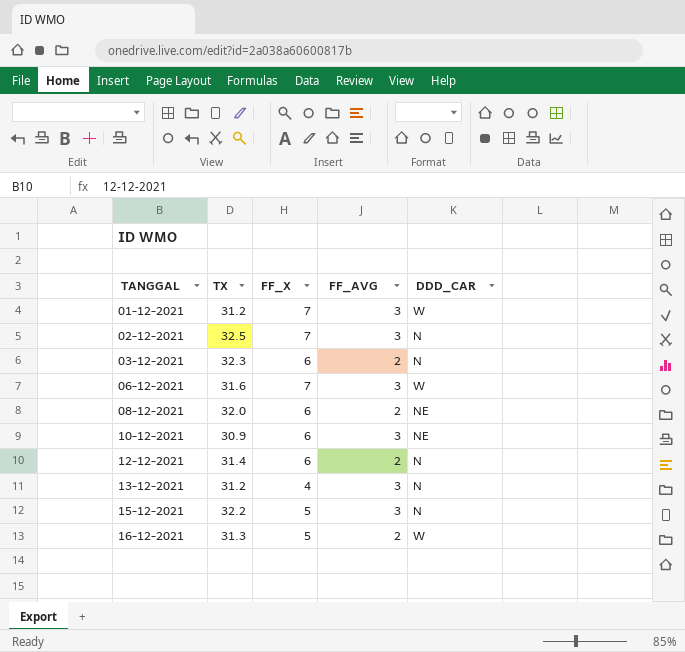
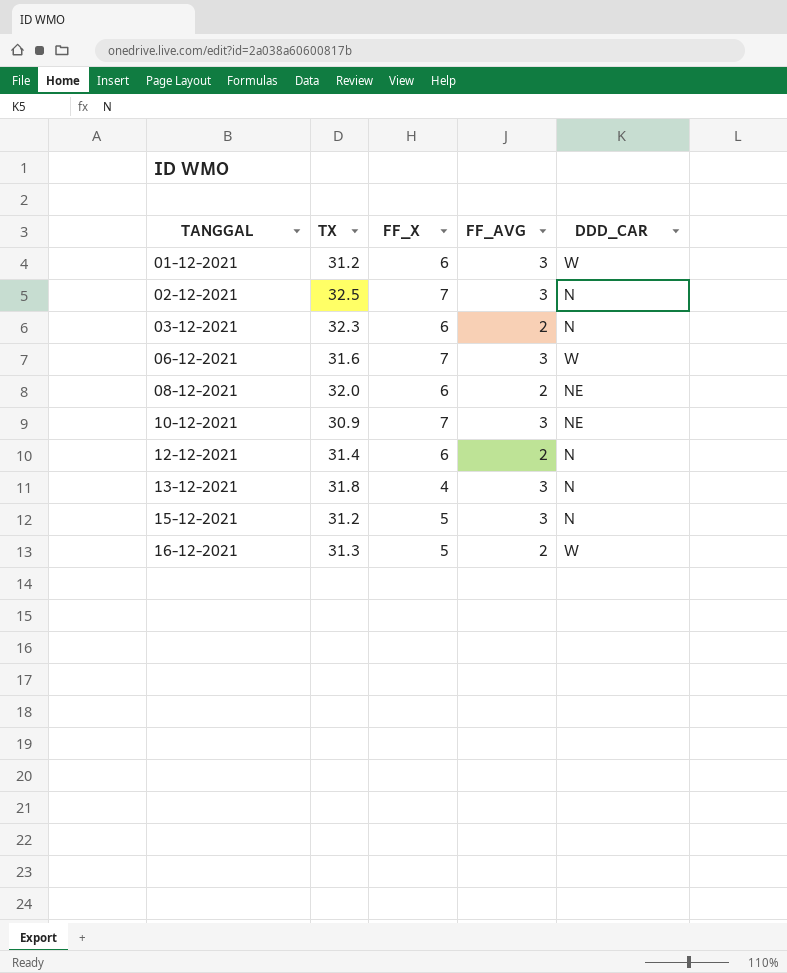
01-12-2021 | FF_X: 7 -> 6
10-12-2021 | FF_X: 6 -> 7
13-12-2021 | TX: 31.2 -> 31.8
15-12-2021 | TX: 32.2 -> 31.2

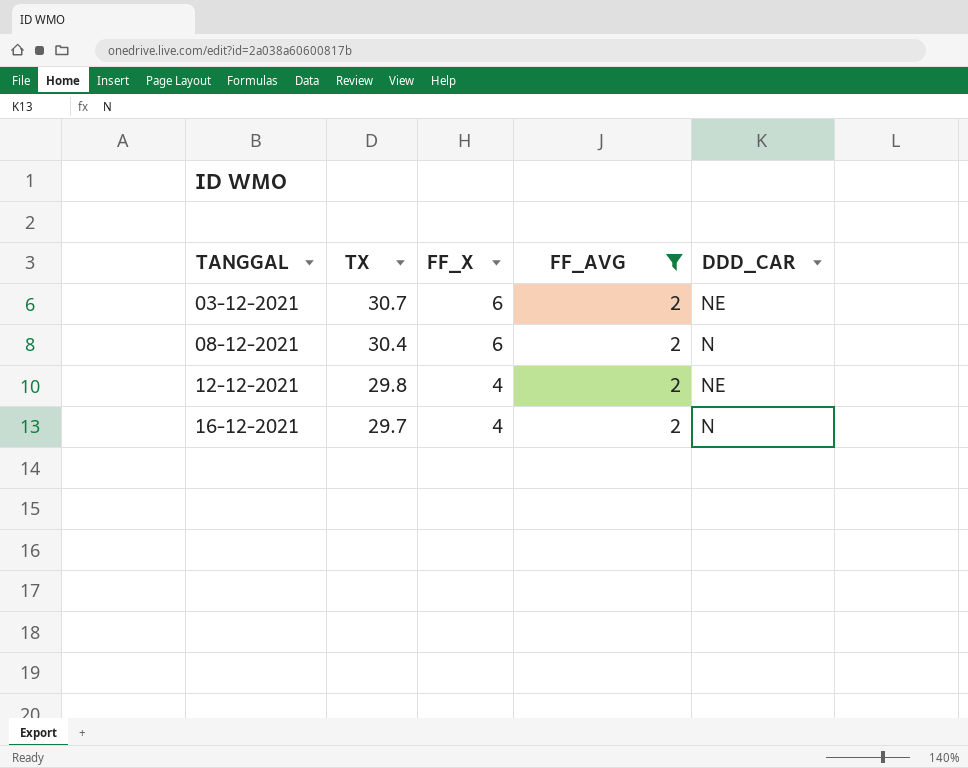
filter: none -> FF_AVG = 2
03-12-2021 | TX: 32.3 -> 30.7
03-12-2021 | DDD_CAR: N -> NE
08-12-2021 | TX: 32.0 -> 30.4
08-12-2021 | DDD_CAR: NE -> N
12-12-2021 | TX: 31.4 -> 29.8
12-12-2021 | FF_X: 6 -> 4
12-12-2021 | DDD_CAR: N -> NE
16-12-2021 | TX: 31.3 -> 29.7
16-12-2021 | FF_X: 5 -> 4
16-12-2021 | DDD_CAR: W -> N

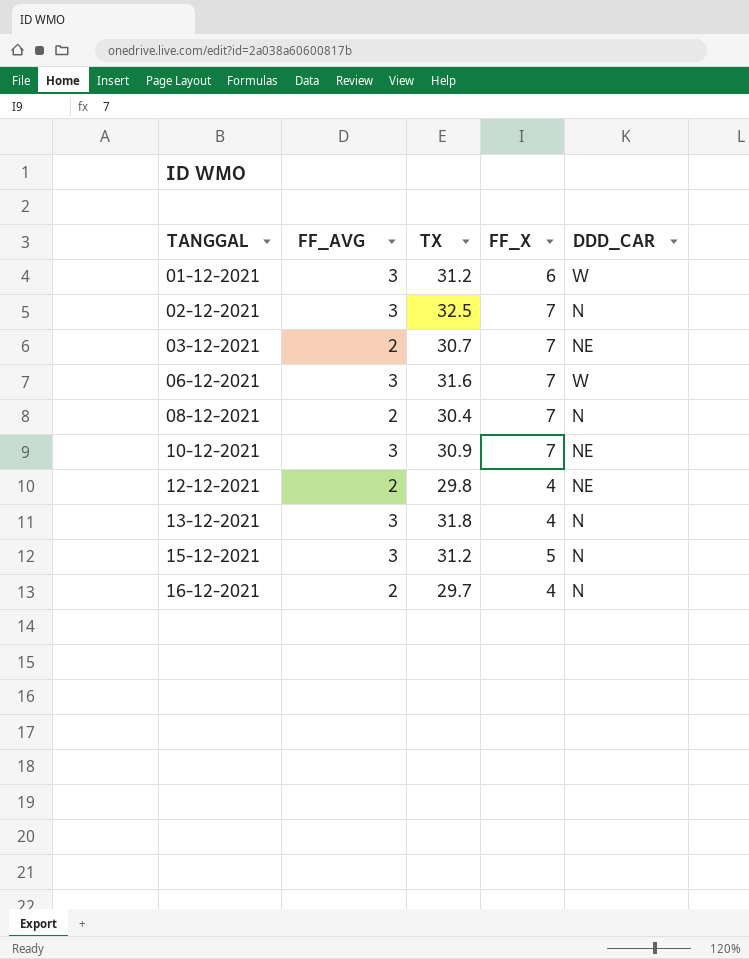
filter: FF_AVG = 2 -> none
column FF_AVG | position: 4 -> 2
03-12-2021 | FF_X: 6 -> 7
08-12-2021 | FF_X: 6 -> 7

